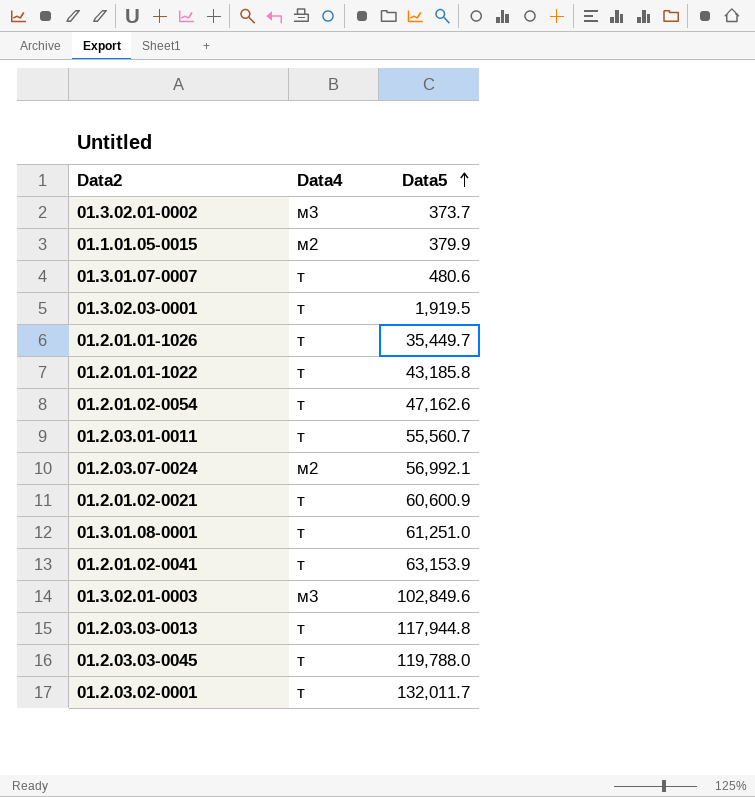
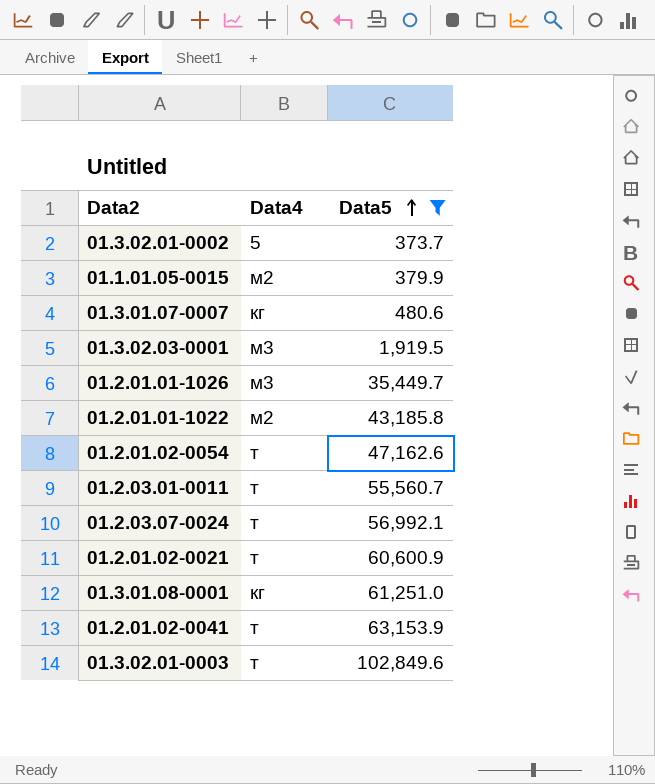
filter: none -> Data5 <= 102,849.6
01.3.02.01-0002 | Data4: м3 -> 5
01.3.01.07-0007 | Data4: т -> кг
01.3.02.03-0001 | Data4: т -> м3
01.2.01.01-1026 | Data4: т -> м3
01.2.01.01-1022 | Data4: т -> м2
01.2.03.07-0024 | Data4: м2 -> т
01.3.01.08-0001 | Data4: т -> кг
01.3.02.01-0003 | Data4: м3 -> т

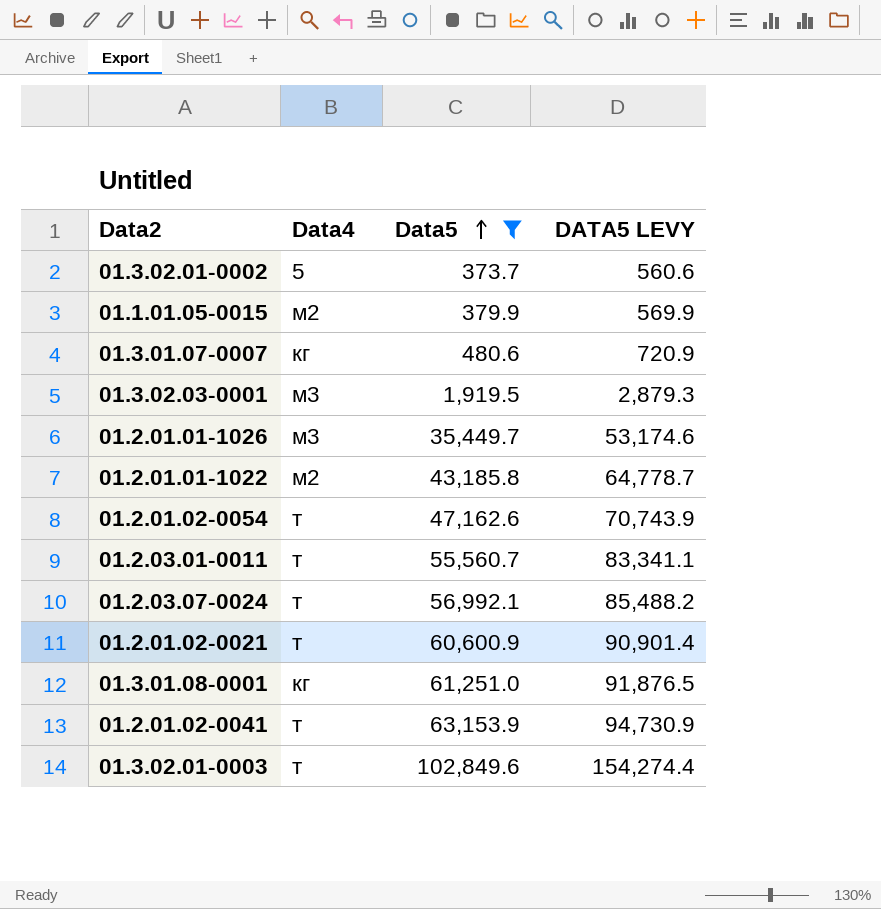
column DATA5 LEVY | formula: none -> [Data5] * 1.5

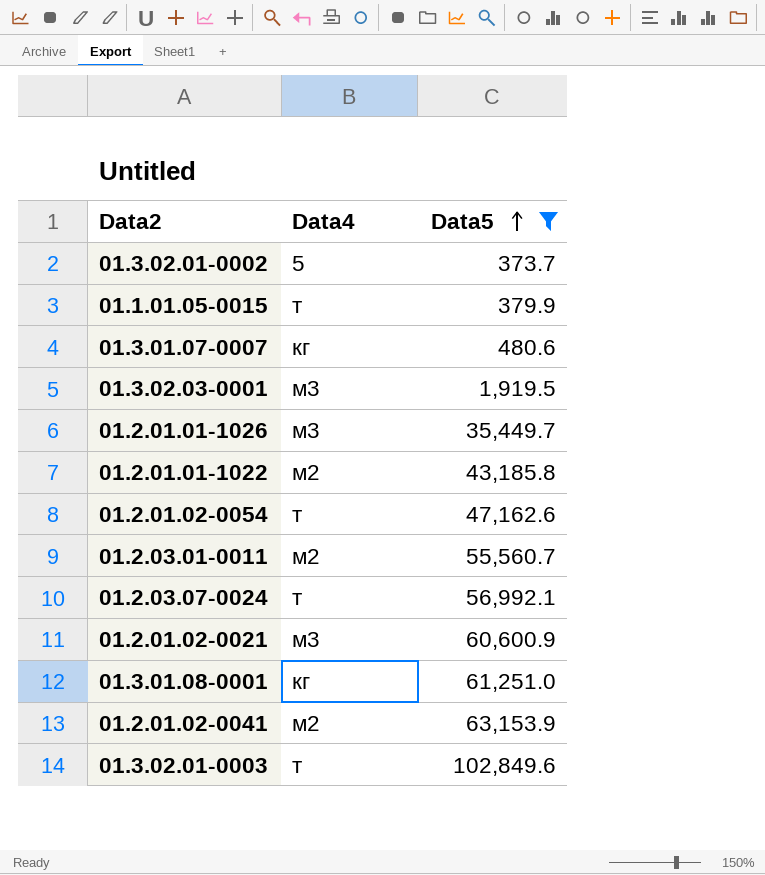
column DATA5 LEVY | formula: [Data5] * 1.5 -> none
01.1.01.05-0015 | Data4: м2 -> т
01.2.03.01-0011 | Data4: т -> м2
01.2.01.02-0021 | Data4: т -> м3
01.2.01.02-0041 | Data4: т -> м2

